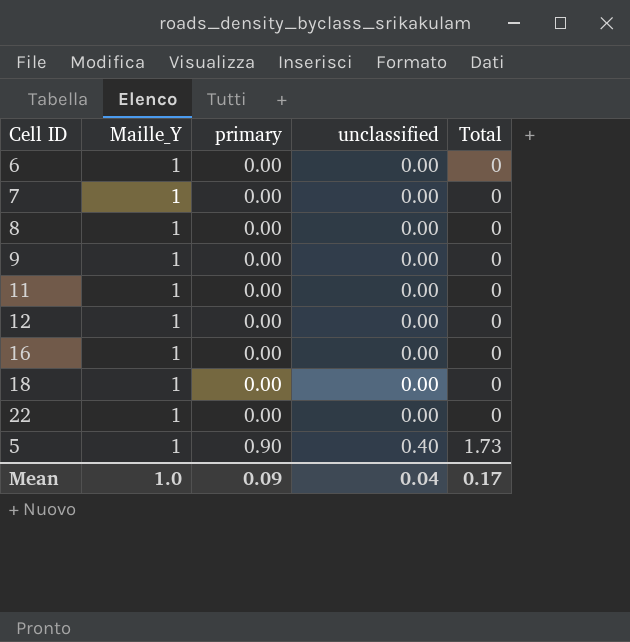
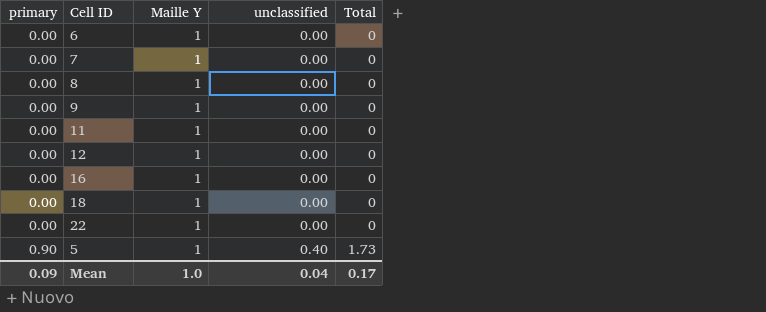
column primary | position: 3 -> 1
column name: Maille_Y -> Maille Y

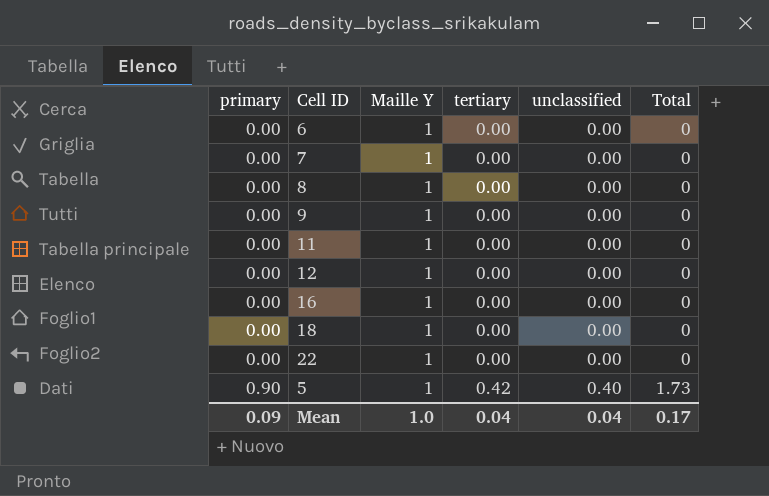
column tertiary | position: none -> 4

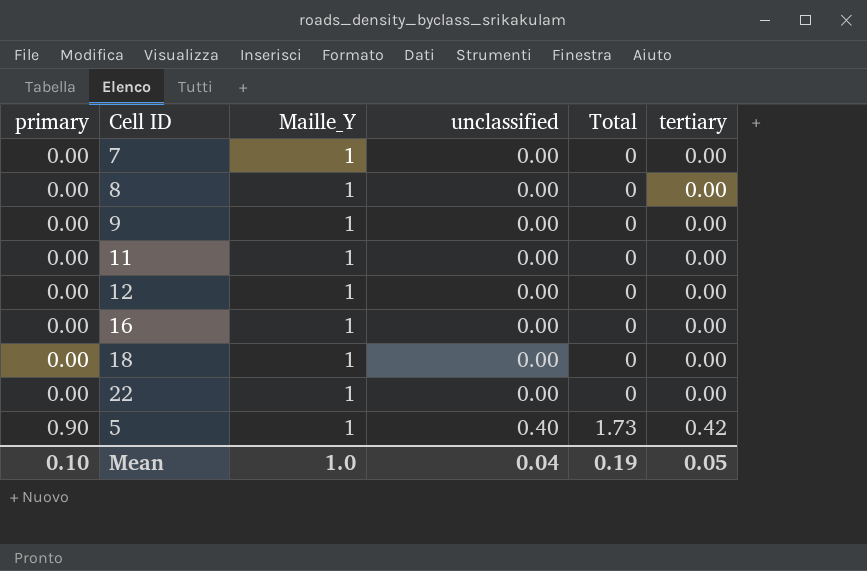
column name: Maille Y -> Maille_Y
column tertiary | position: 4 -> 6
row 6: 0.00 | 1 | 0.00 | 0.00 | 0 -> none
Mean | primary: 0.09 -> 0.10
Mean | Total: 0.17 -> 0.19
Mean | tertiary: 0.04 -> 0.05

